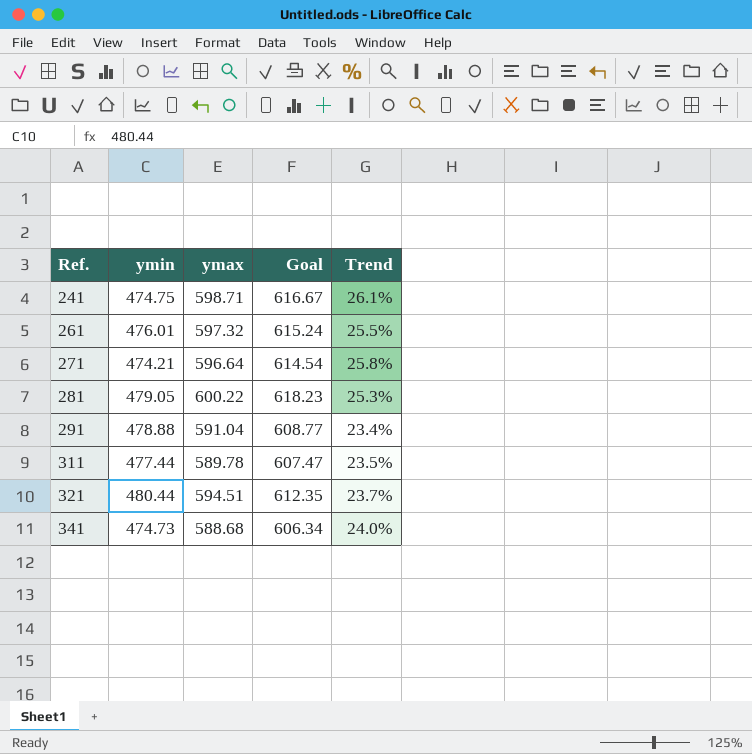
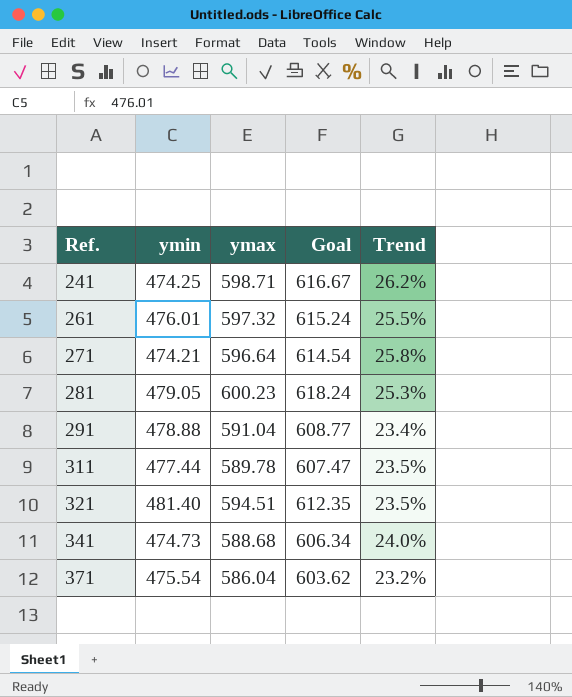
241 | ymin: 474.75 -> 474.25
241 | Trend: 26.1% -> 26.2%
281 | ymax: 600.22 -> 600.23
281 | Goal: 618.23 -> 618.24
321 | ymin: 480.44 -> 481.40
321 | Trend: 23.7% -> 23.5%
row 371: none -> 475.54 | 586.04 | 603.62 | 23.2%

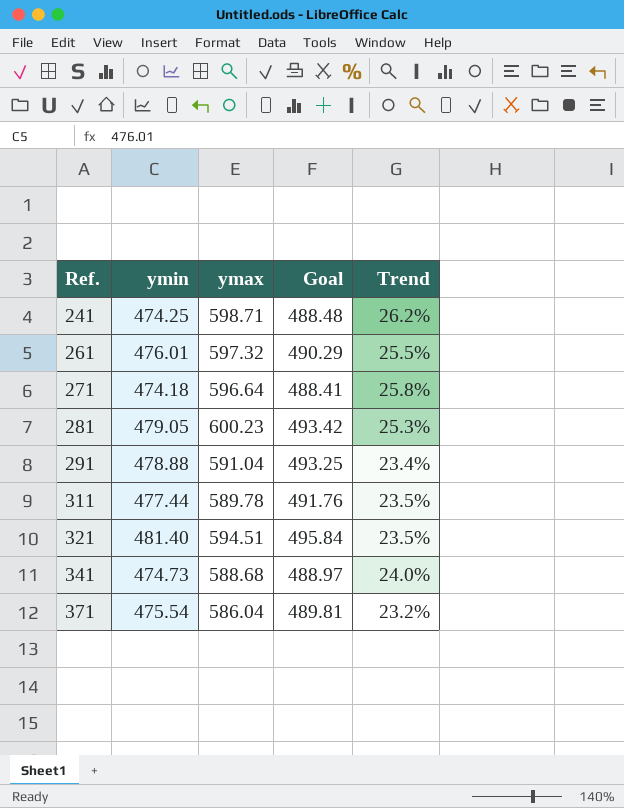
column Goal | formula: [ymax] * 1.03 -> [ymin] * 1.03
271 | ymin: 474.21 -> 474.18

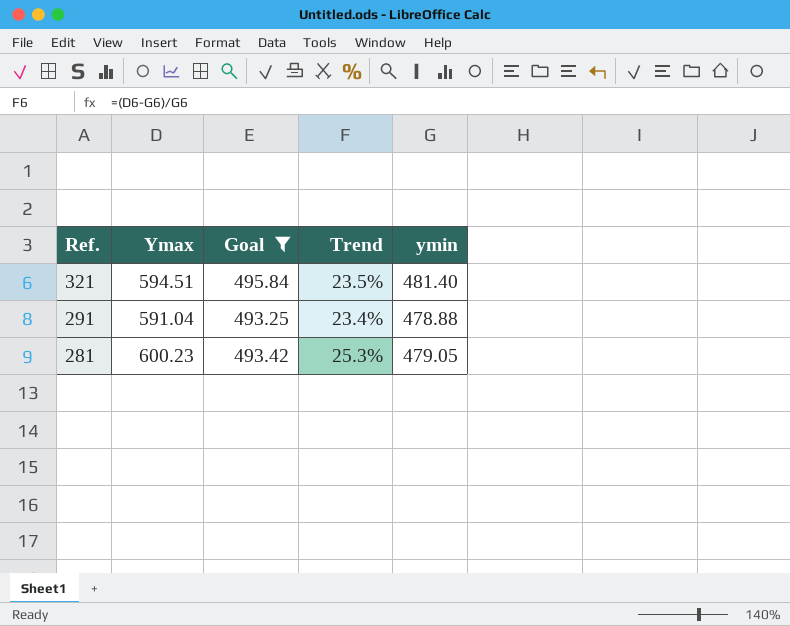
filter: none -> Goal >= 493.25
row order: Ref. ascending -> Ref. descending
column name: ymax -> Ymax
column ymin | position: 2 -> 5

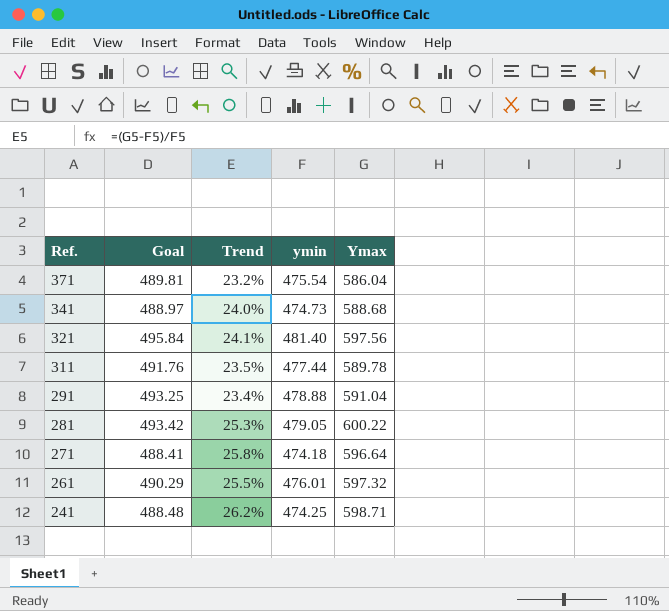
filter: Goal >= 493.25 -> none
column Ymax | position: 2 -> 5
321 | Trend: 23.5% -> 24.1%
321 | Ymax: 594.51 -> 597.56
281 | Ymax: 600.23 -> 600.22

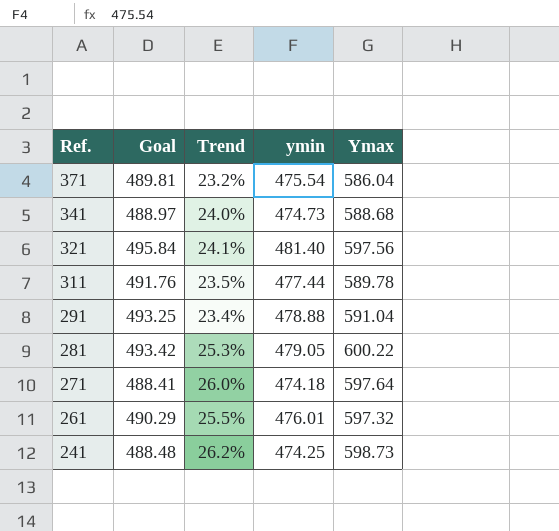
271 | Trend: 25.8% -> 26.0%
271 | Ymax: 596.64 -> 597.64
241 | Ymax: 598.71 -> 598.73

